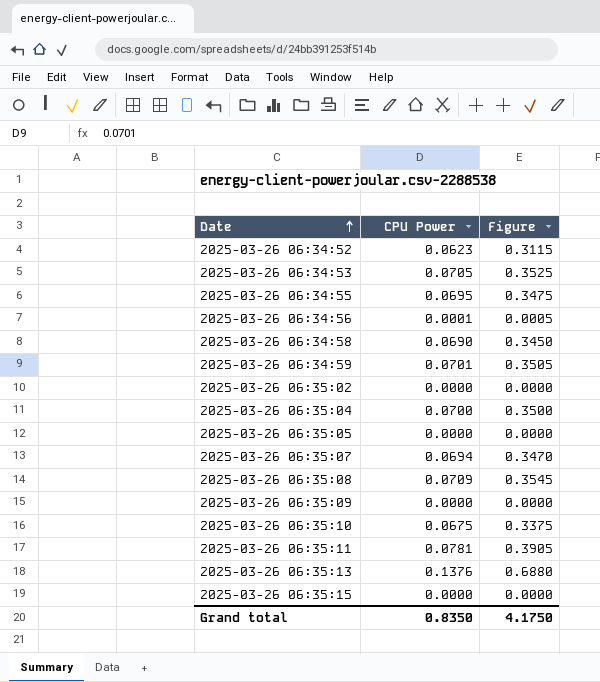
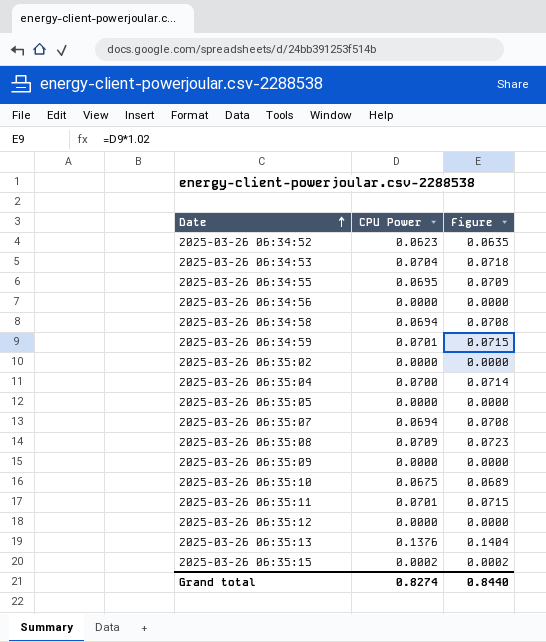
column Figure | formula: [CPU Power] * 5 -> [CPU Power] * 1.02
2025-03-26 06:34:53 | CPU Power: 0.0705 -> 0.0704
2025-03-26 06:34:56 | CPU Power: 0.0001 -> 0.0000
2025-03-26 06:34:58 | CPU Power: 0.0690 -> 0.0694
2025-03-26 06:35:11 | CPU Power: 0.0781 -> 0.0701
row 2025-03-26 06:35:12: none -> 0.0000 | 0.0000
2025-03-26 06:35:15 | CPU Power: 0.0000 -> 0.0002
Grand total | CPU Power: 0.8350 -> 0.8274
Grand total | Figure: 4.1750 -> 0.8440

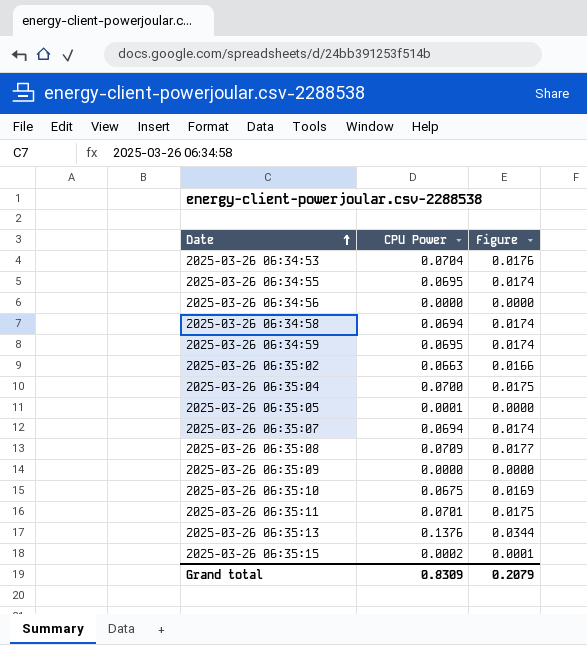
column Figure | formula: [CPU Power] * 1.02 -> [CPU Power] * 0.25
row 2025-03-26 06:34:52: 0.0623 | 0.0635 -> none
row 2025-03-26 06:35:12: 0.0000 | 0.0000 -> none
2025-03-26 06:34:59 | CPU Power: 0.0701 -> 0.0695
2025-03-26 06:35:02 | CPU Power: 0.0000 -> 0.0663
2025-03-26 06:35:05 | CPU Power: 0.0000 -> 0.0001
Grand total | CPU Power: 0.8274 -> 0.8309
Grand total | Figure: 0.8440 -> 0.2079

